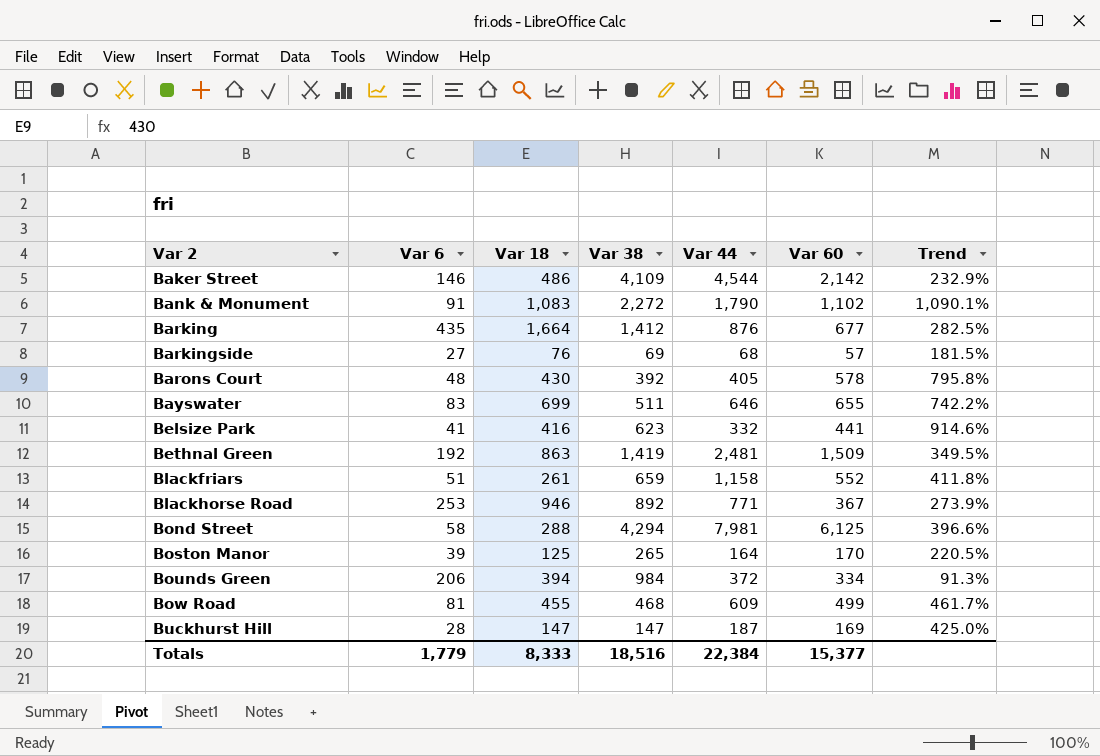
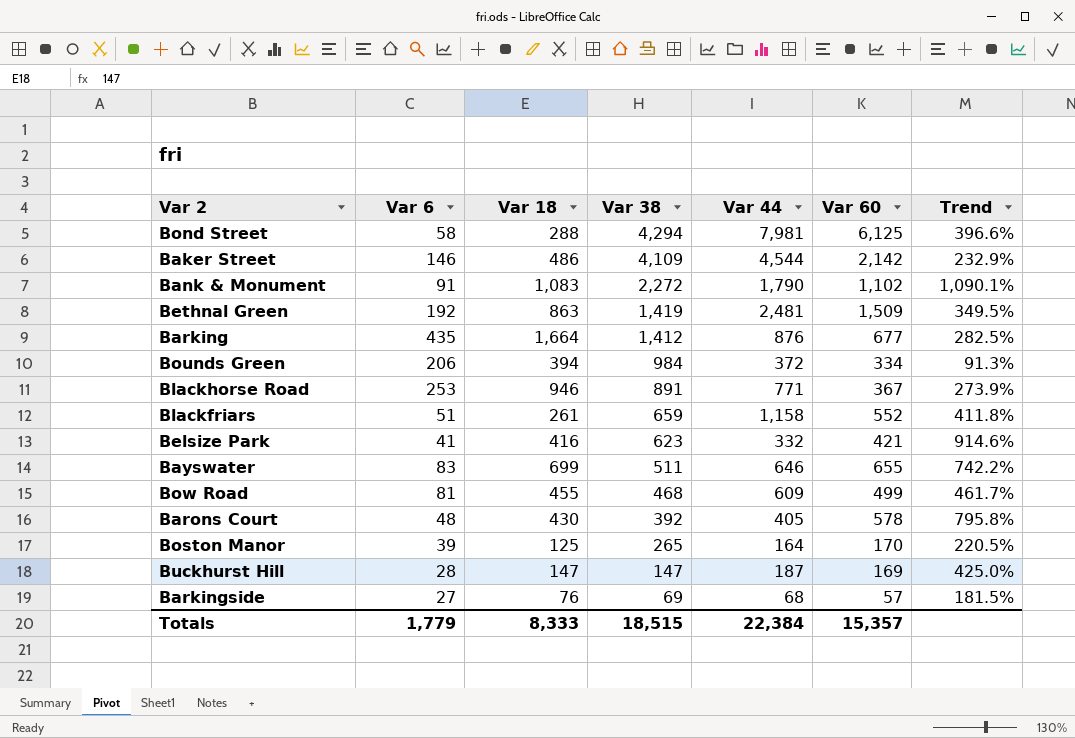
row order: Var 2 ascending -> Var 38 descending
Blackhorse Road | Var 38: 892 -> 891
Belsize Park | Var 60: 441 -> 421
Totals | Var 38: 18,516 -> 18,515
Totals | Var 60: 15,377 -> 15,357

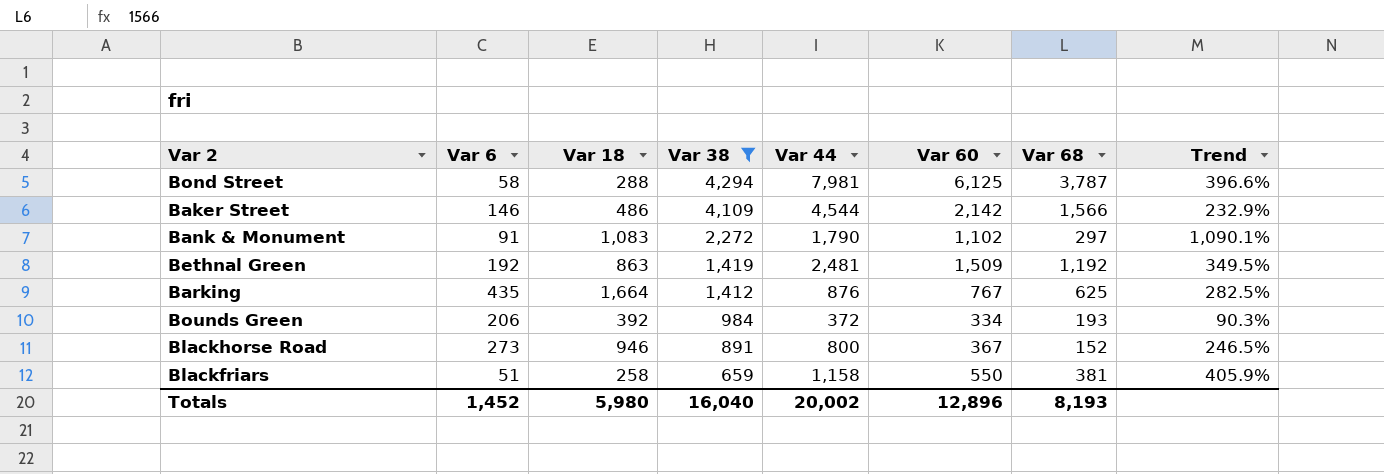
filter: none -> Var 38 >= 659
column Var 68 | position: none -> 7
Barking | Var 60: 677 -> 767
Bounds Green | Var 18: 394 -> 392
Bounds Green | Trend: 91.3% -> 90.3%
Blackhorse Road | Var 6: 253 -> 273
Blackhorse Road | Var 44: 771 -> 800
Blackhorse Road | Trend: 273.9% -> 246.5%
Blackfriars | Var 18: 261 -> 258
Blackfriars | Var 60: 552 -> 550
Blackfriars | Trend: 411.8% -> 405.9%
Totals | Var 6: 1,779 -> 1,452
Totals | Var 18: 8,333 -> 5,980
Totals | Var 38: 18,515 -> 16,040
Totals | Var 44: 22,384 -> 20,002
Totals | Var 60: 15,357 -> 12,896

